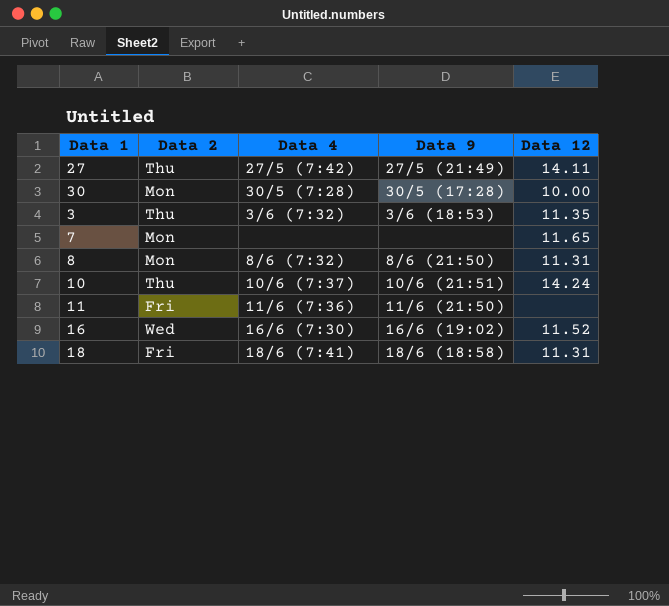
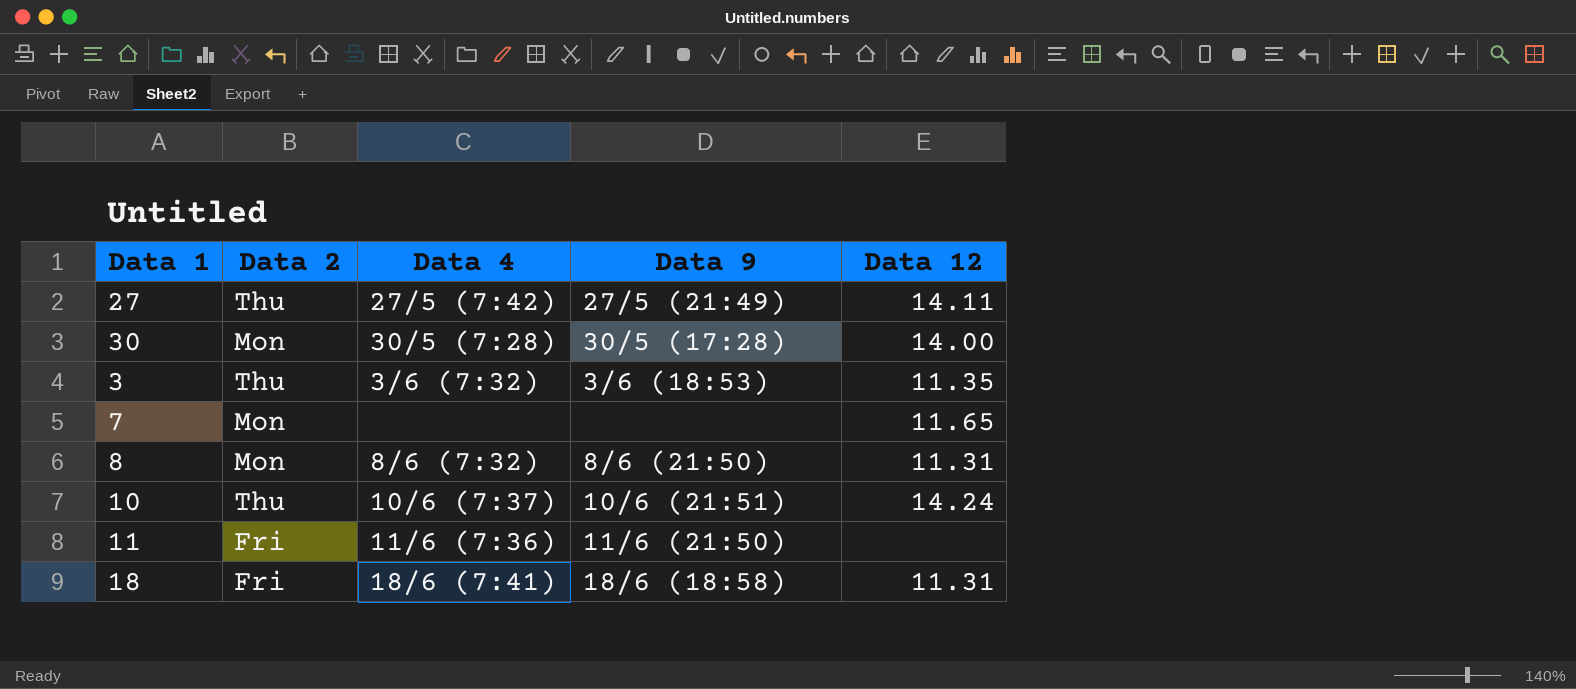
row 16: Wed | 16/6 (7:30) | 16/6 (19:02) | 11.52 -> none
30 | Data 12: 10.00 -> 14.00

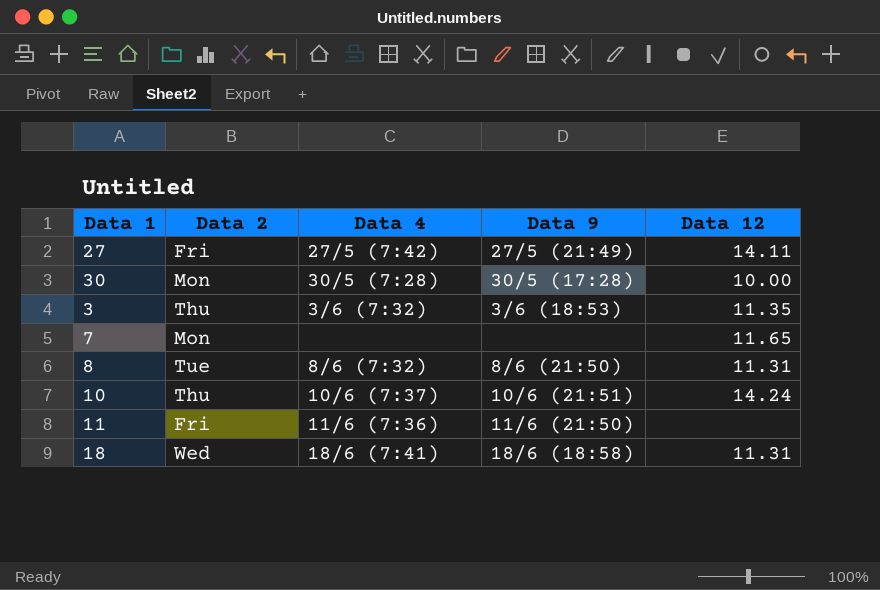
27 | Data 2: Thu -> Fri
30 | Data 12: 14.00 -> 10.00
8 | Data 2: Mon -> Tue
18 | Data 2: Fri -> Wed

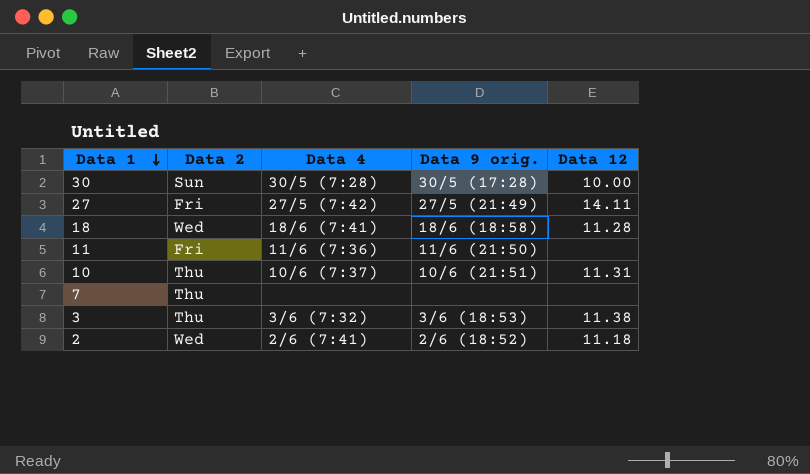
row order: none -> Data 1 descending
column name: Data 9 -> Data 9 orig.
row 8: Tue | 8/6 (7:32) | 8/6 (21:50) | 11.31 -> none
30 | Data 2: Mon -> Sun
18 | Data 12: 11.31 -> 11.28
10 | Data 12: 14.24 -> 11.31
7 | Data 2: Mon -> Thu
7 | Data 12: 11.65 -> none
3 | Data 12: 11.35 -> 11.38
row 2: none -> Wed | 2/6 (7:41) | 2/6 (18:52) | 11.18

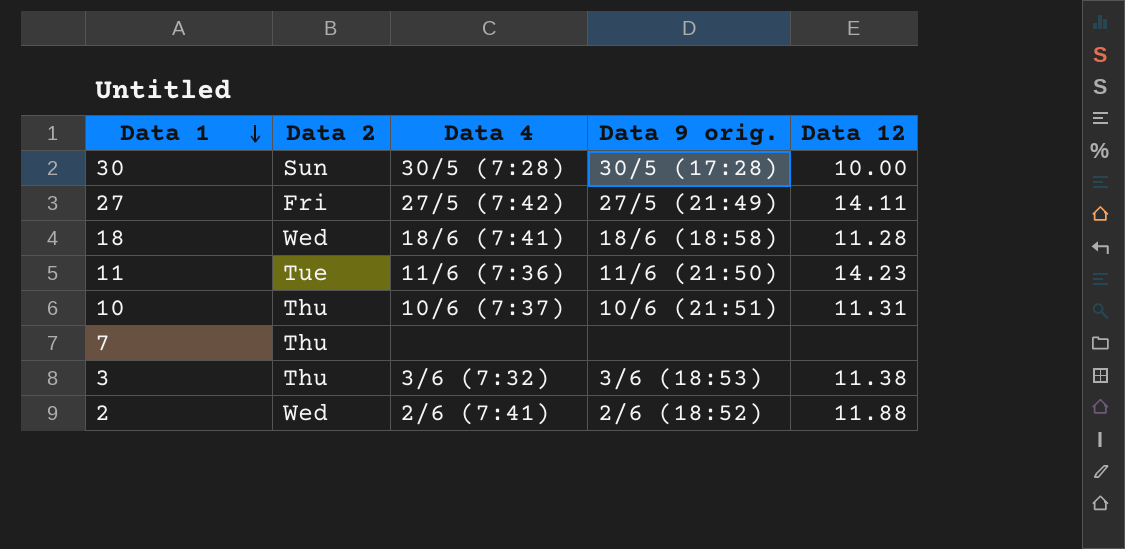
11 | Data 2: Fri -> Tue
11 | Data 12: none -> 14.23
2 | Data 12: 11.18 -> 11.88

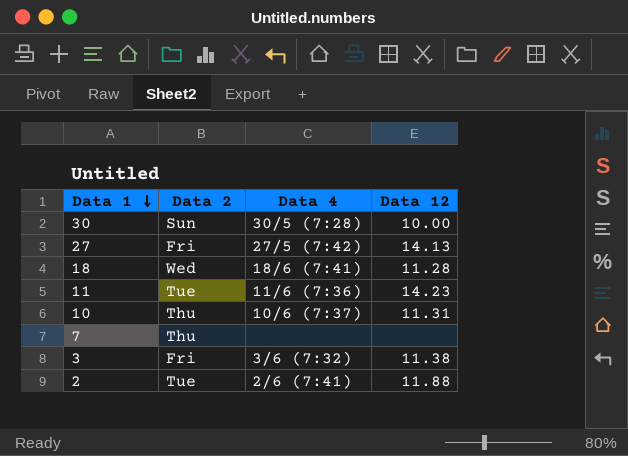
column Data 9 orig. | position: 4 -> none
27 | Data 12: 14.11 -> 14.13
3 | Data 2: Thu -> Fri
2 | Data 2: Wed -> Tue

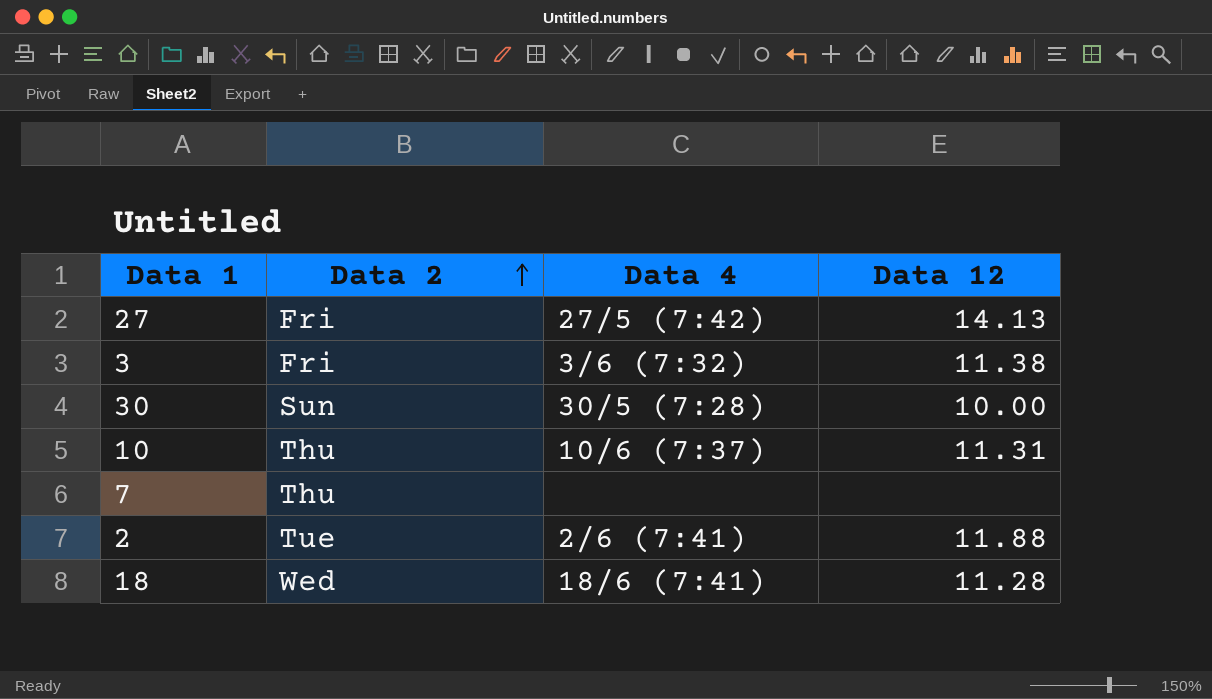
row order: Data 1 descending -> Data 2 ascending
row 11: Tue | 11/6 (7:36) | 14.23 -> none

